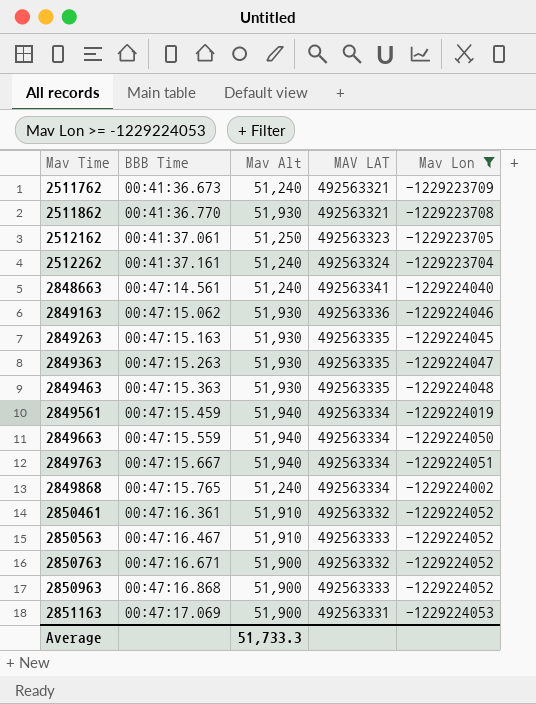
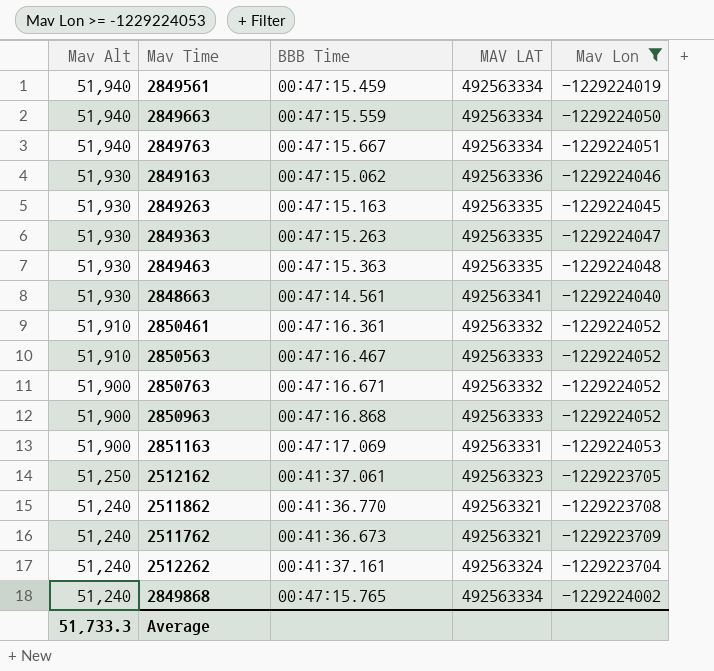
row order: Mav Time ascending -> Mav Alt descending
column Mav Alt | position: 3 -> 1
2848663 | Mav Alt: 51,240 -> 51,930
2511862 | Mav Alt: 51,930 -> 51,240

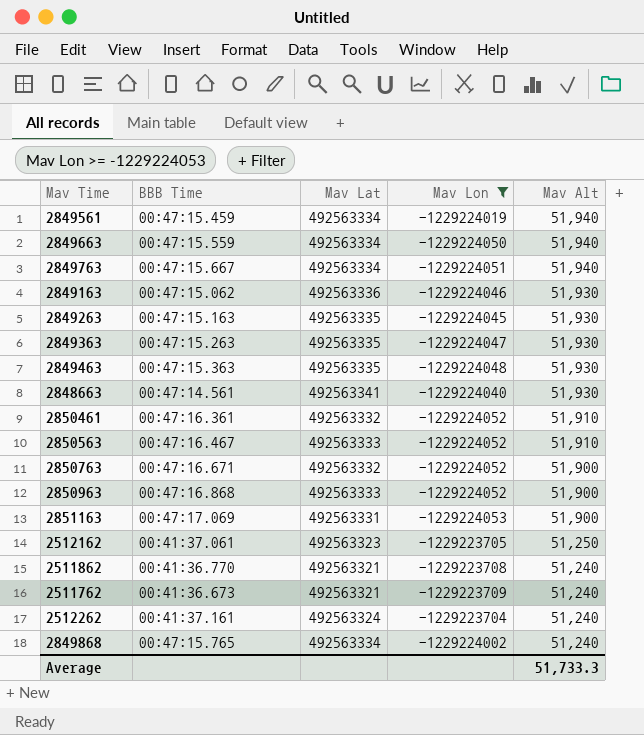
column name: MAV LAT -> Mav Lat
column Mav Alt | position: 1 -> 5

